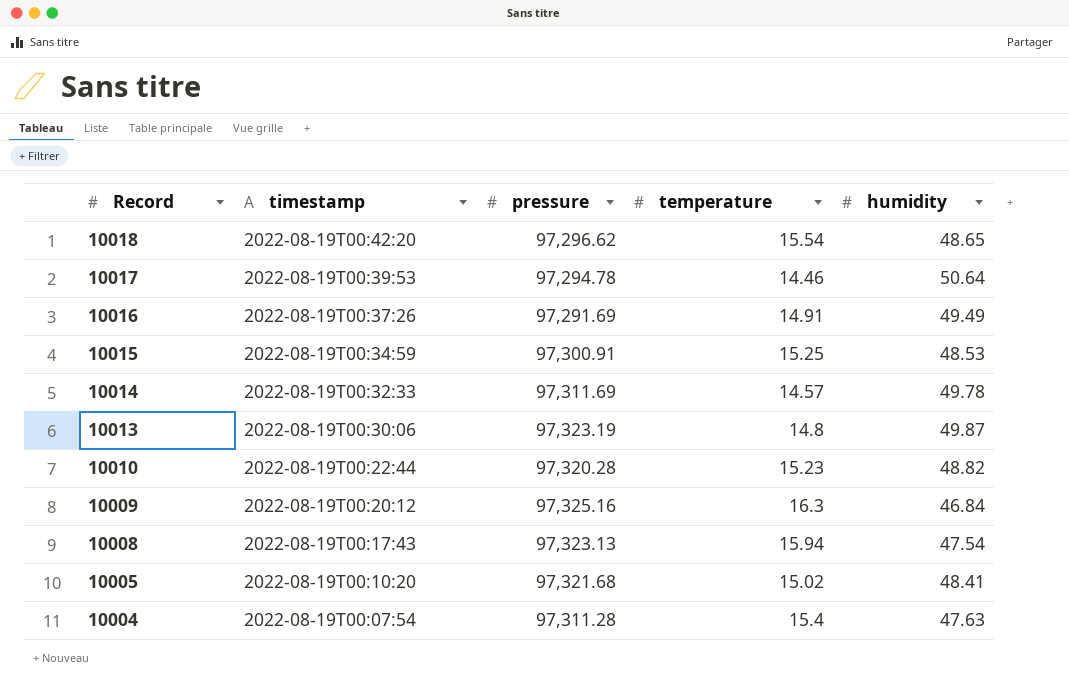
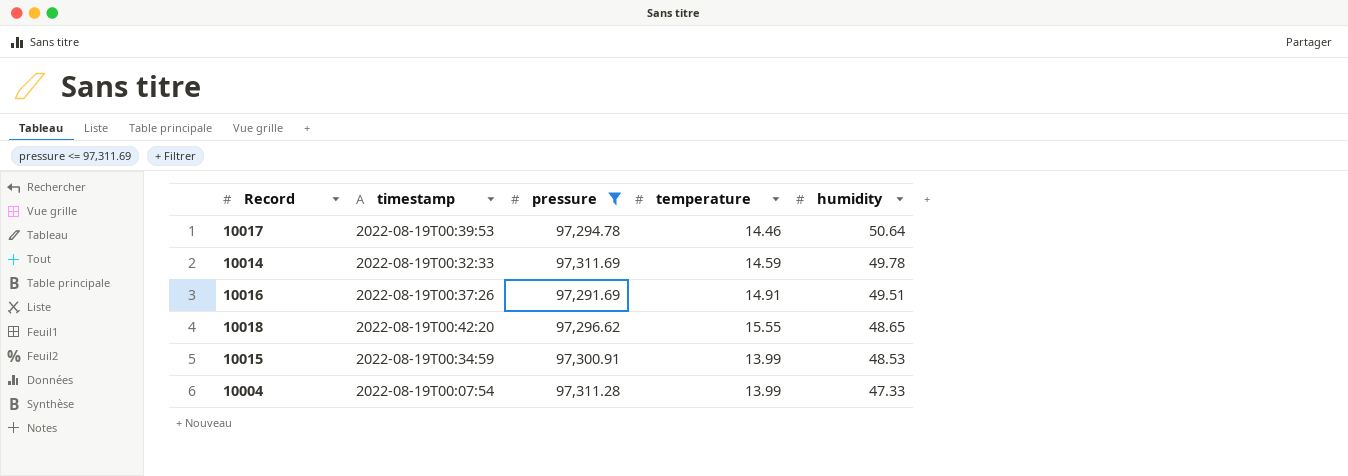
filter: none -> pressure <= 97,311.69
row order: Record descending -> humidity descending
10014 | temperature: 14.57 -> 14.59
10016 | humidity: 49.49 -> 49.51
10018 | temperature: 15.54 -> 15.55
10015 | temperature: 15.25 -> 13.99
10004 | temperature: 15.4 -> 13.99
10004 | humidity: 47.63 -> 47.33

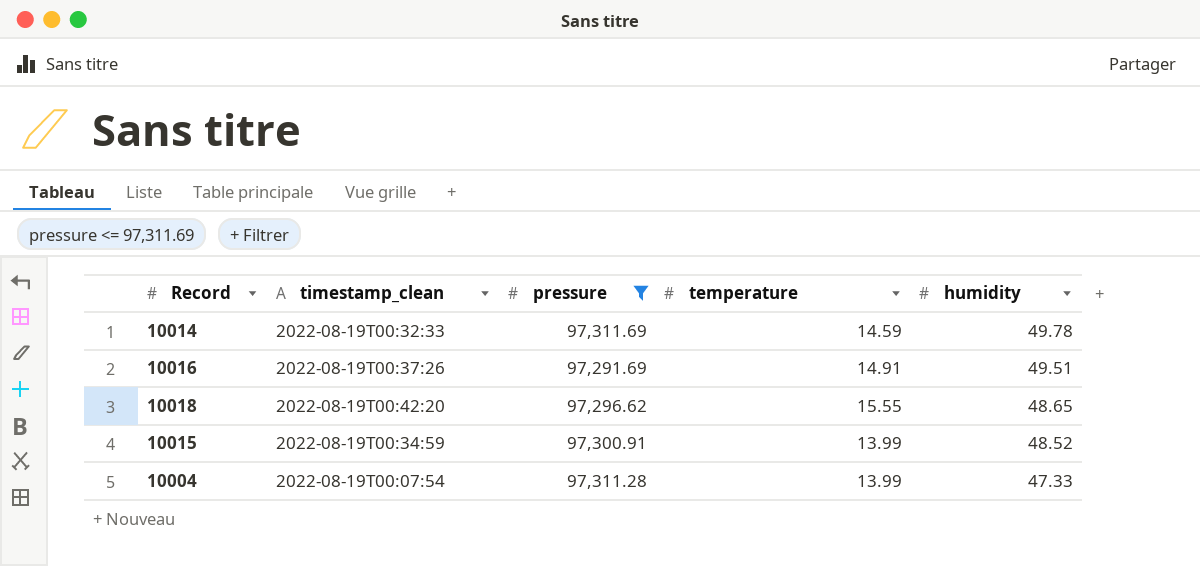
column name: timestamp -> timestamp_clean
row 10017: 2022-08-19T00:39:53 | 97,294.78 | 14.46 | 50.64 -> none
10015 | humidity: 48.53 -> 48.52

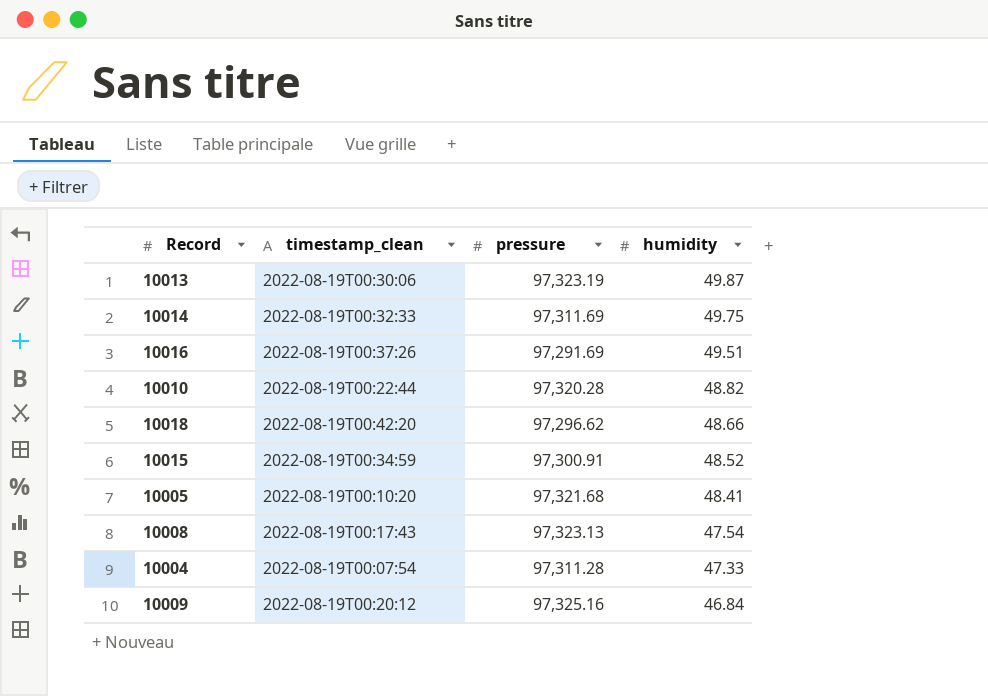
filter: pressure <= 97,311.69 -> none
column temperature | position: 4 -> none
10014 | humidity: 49.78 -> 49.75
10018 | humidity: 48.65 -> 48.66

